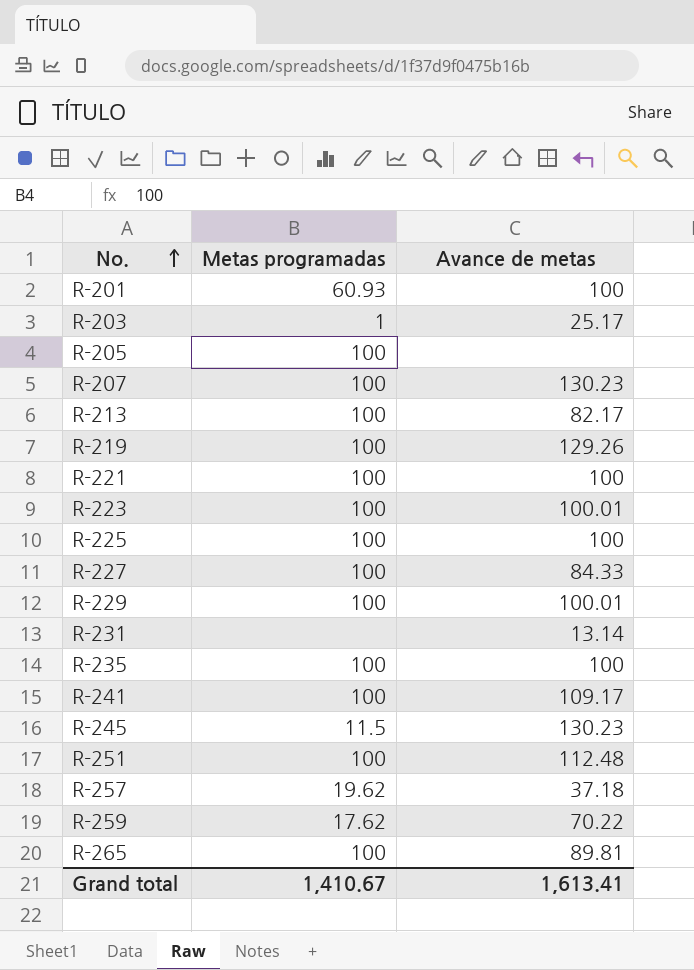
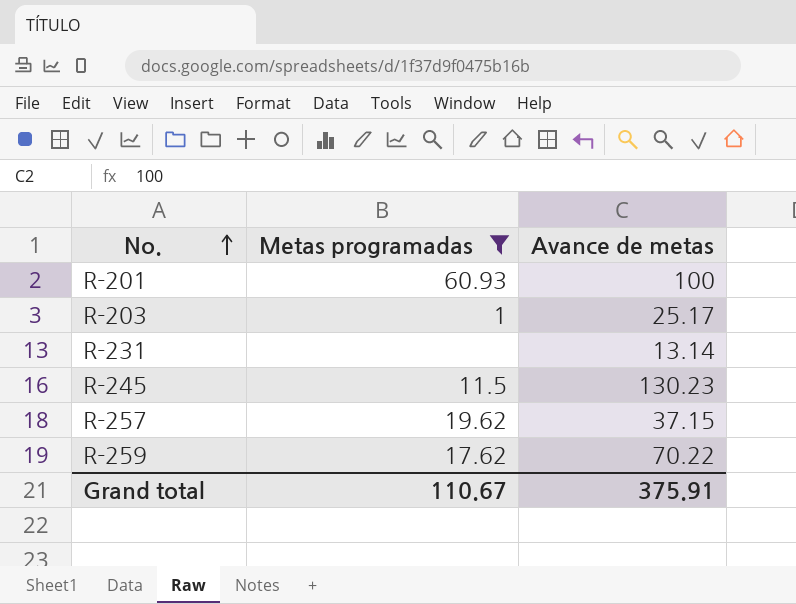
filter: none -> Metas programadas != 100
R-257 | Avance de metas: 37.18 -> 37.15
Grand total | Metas programadas: 1,410.67 -> 110.67
Grand total | Avance de metas: 1,613.41 -> 375.91

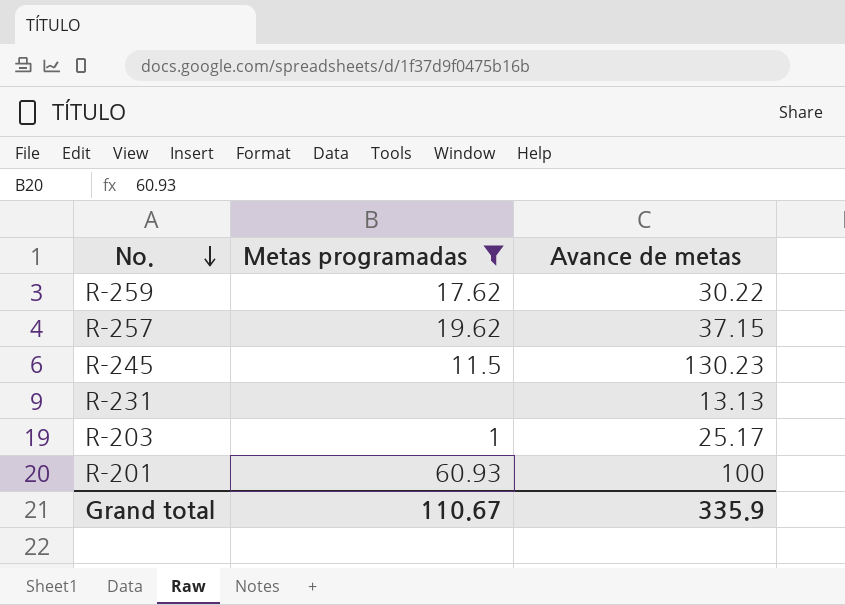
row order: No. ascending -> No. descending
R-259 | Avance de metas: 70.22 -> 30.22
R-231 | Avance de metas: 13.14 -> 13.13
Grand total | Avance de metas: 375.91 -> 335.9

